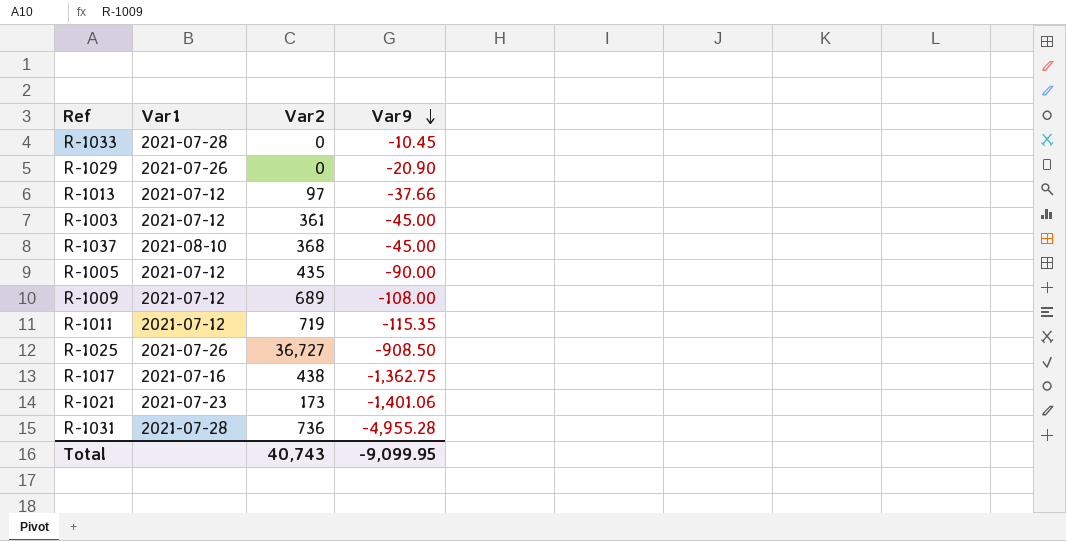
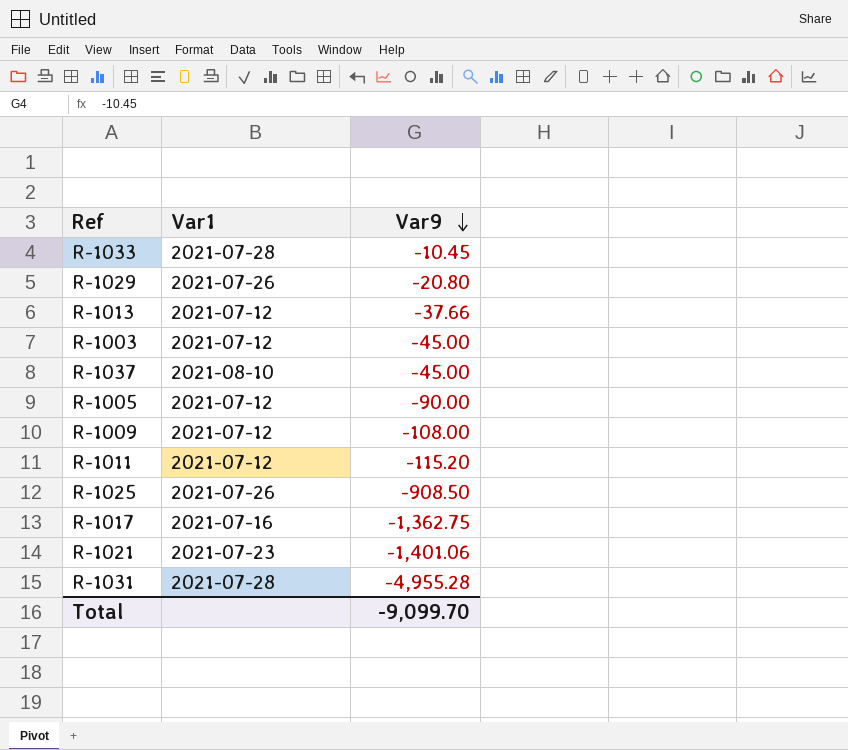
column Var2 | position: 3 -> none
R-1029 | Var9: -20.90 -> -20.80
R-1011 | Var9: -115.35 -> -115.20
Total | Var9: -9,099.95 -> -9,099.70

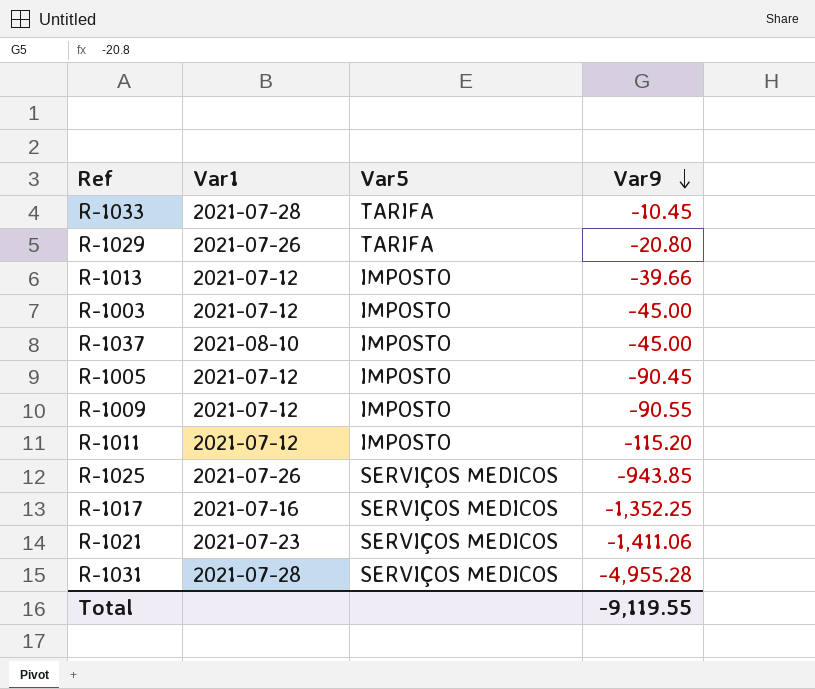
column Var5 | position: none -> 3
R-1013 | Var9: -37.66 -> -39.66
R-1005 | Var9: -90.00 -> -90.45
R-1009 | Var9: -108.00 -> -90.55
R-1025 | Var9: -908.50 -> -943.85
R-1017 | Var9: -1,362.75 -> -1,352.25
R-1021 | Var9: -1,401.06 -> -1,411.06
Total | Var9: -9,099.70 -> -9,119.55

